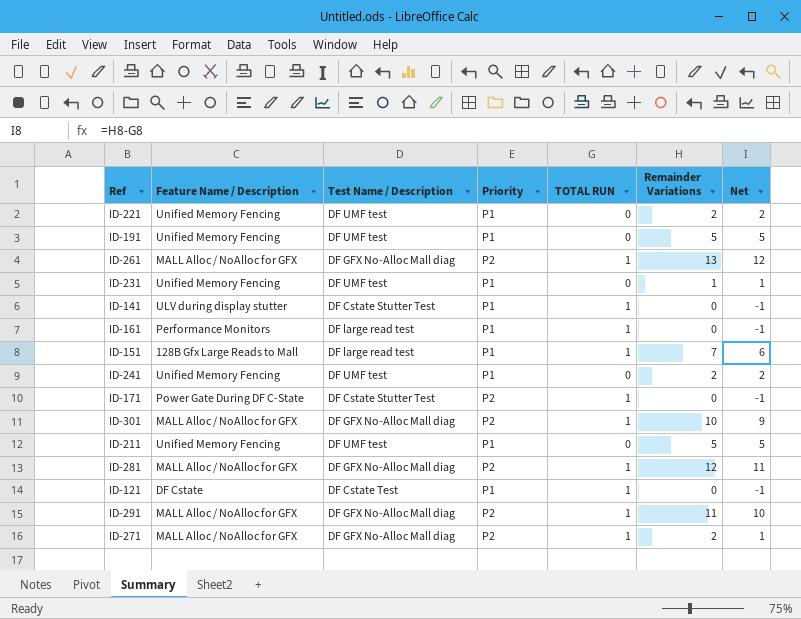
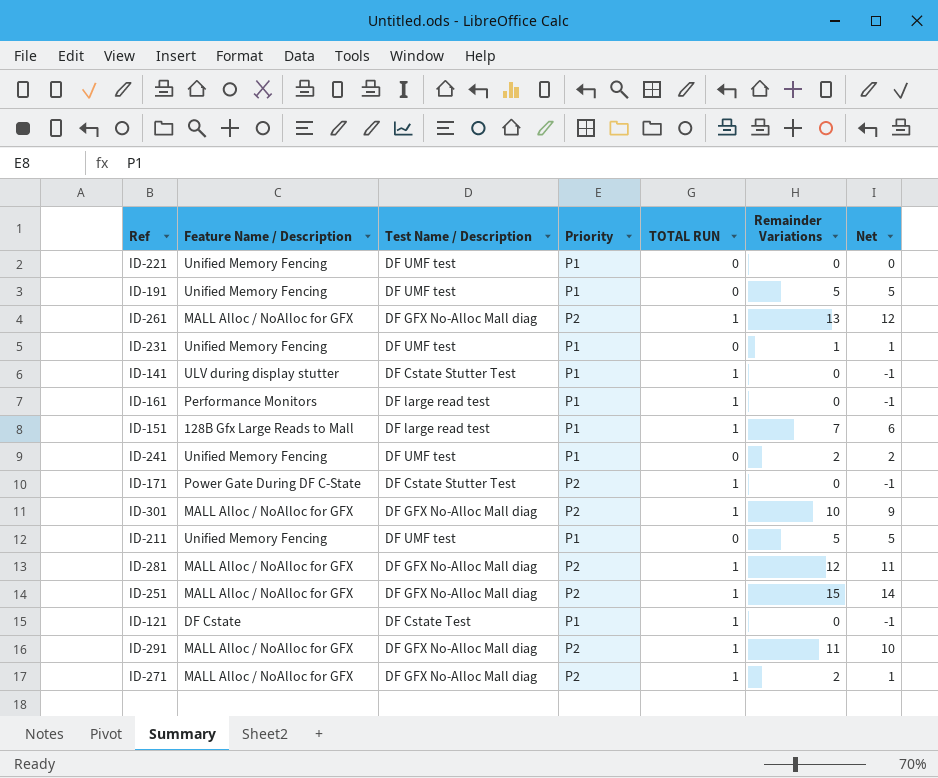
ID-221 | Remainder Variations: 2 -> 0
ID-221 | Net: 2 -> 0
row ID-251: none -> MALL Alloc / NoAlloc for GFX | DF GFX No-Alloc Mall diag | P2 | 1 | 15 | 14

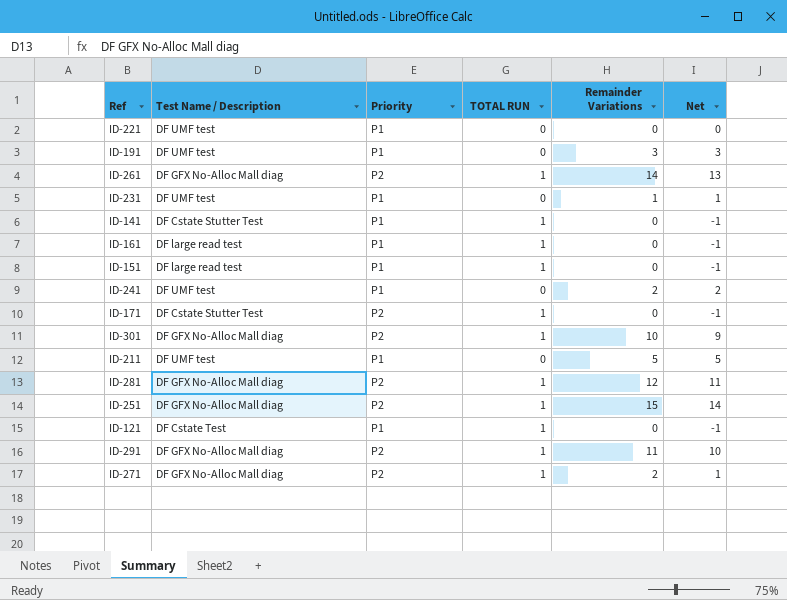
column Feature Name / Description | position: 2 -> none
ID-191 | Remainder Variations: 5 -> 3
ID-191 | Net: 5 -> 3
ID-261 | Remainder Variations: 13 -> 14
ID-261 | Net: 12 -> 13
ID-151 | Remainder Variations: 7 -> 0
ID-151 | Net: 6 -> -1

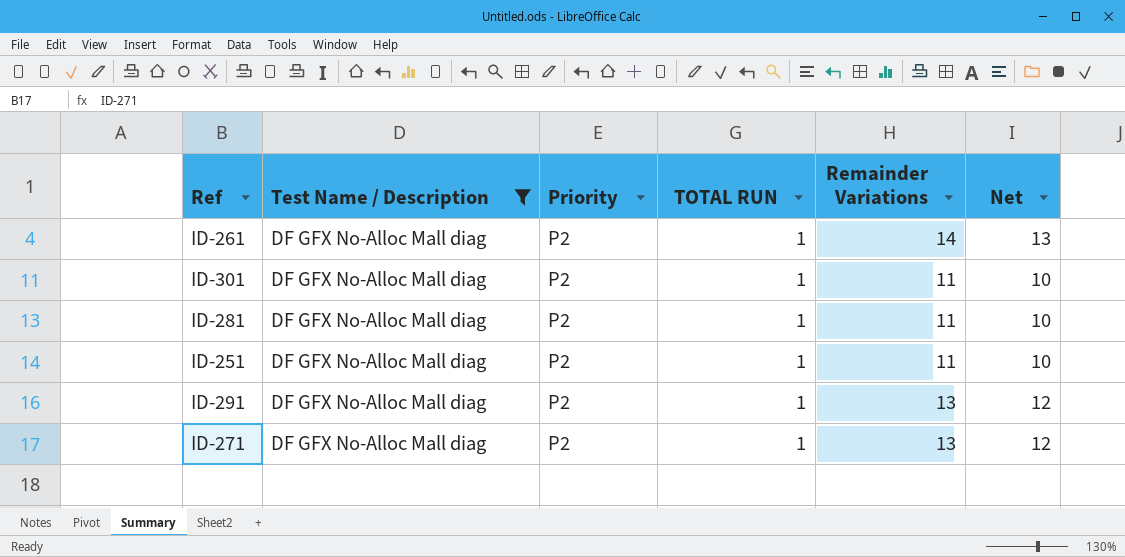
filter: none -> Test Name / Description = DF GFX No-Alloc Mall diag
ID-301 | Remainder Variations: 10 -> 11
ID-301 | Net: 9 -> 10
ID-281 | Remainder Variations: 12 -> 11
ID-281 | Net: 11 -> 10
ID-251 | Remainder Variations: 15 -> 11
ID-251 | Net: 14 -> 10
ID-291 | Remainder Variations: 11 -> 13
ID-291 | Net: 10 -> 12
ID-271 | Remainder Variations: 2 -> 13
ID-271 | Net: 1 -> 12

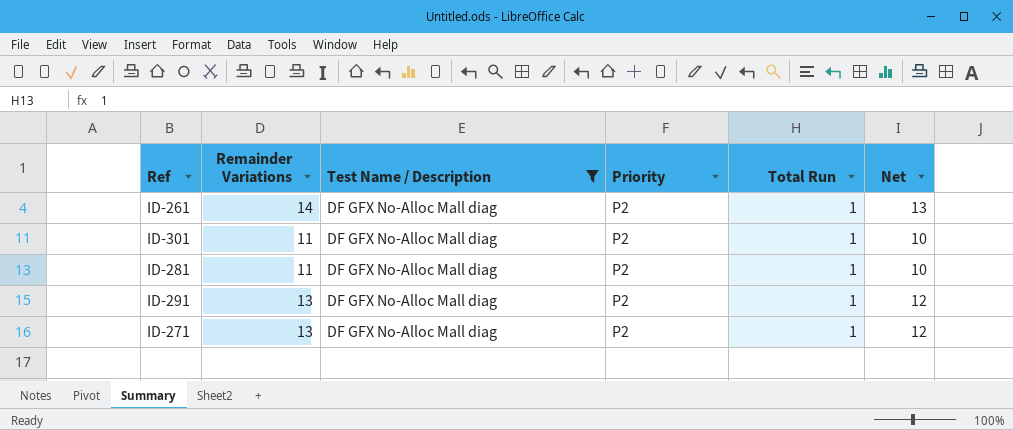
column Remainder Variations | position: 5 -> 2
column name: TOTAL RUN -> Total Run
row ID-251: DF GFX No-Alloc Mall diag | P2 | 1 | 11 | 10 -> none

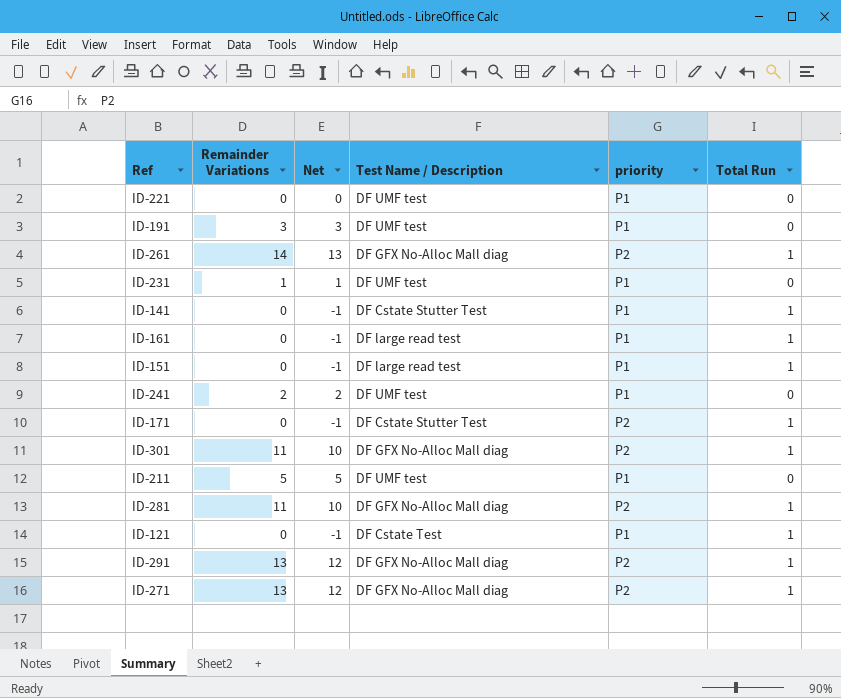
filter: Test Name / Description = DF GFX No-Alloc Mall diag -> none
column Net | position: 6 -> 3
column name: Priority -> priority

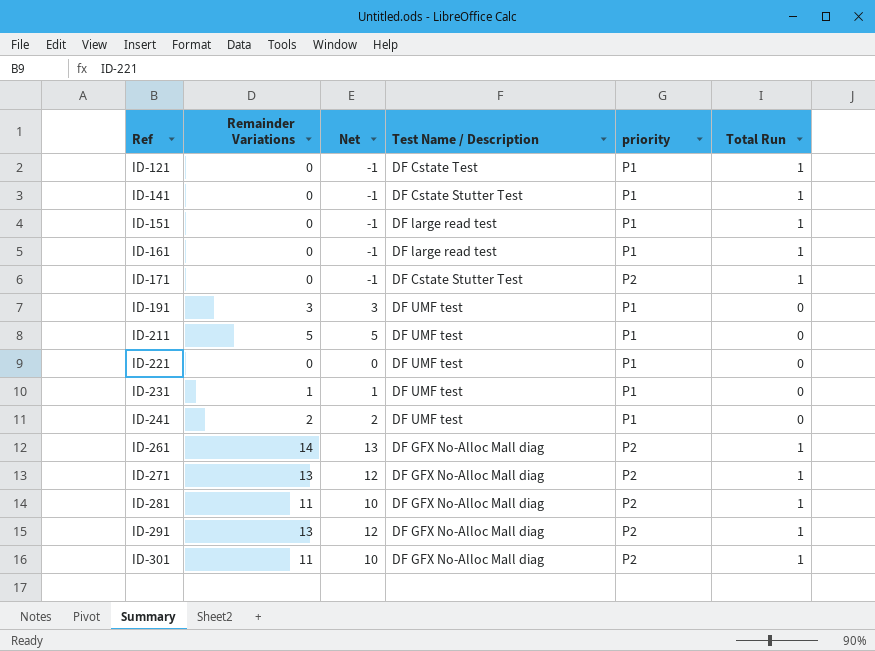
row order: none -> Ref ascending

